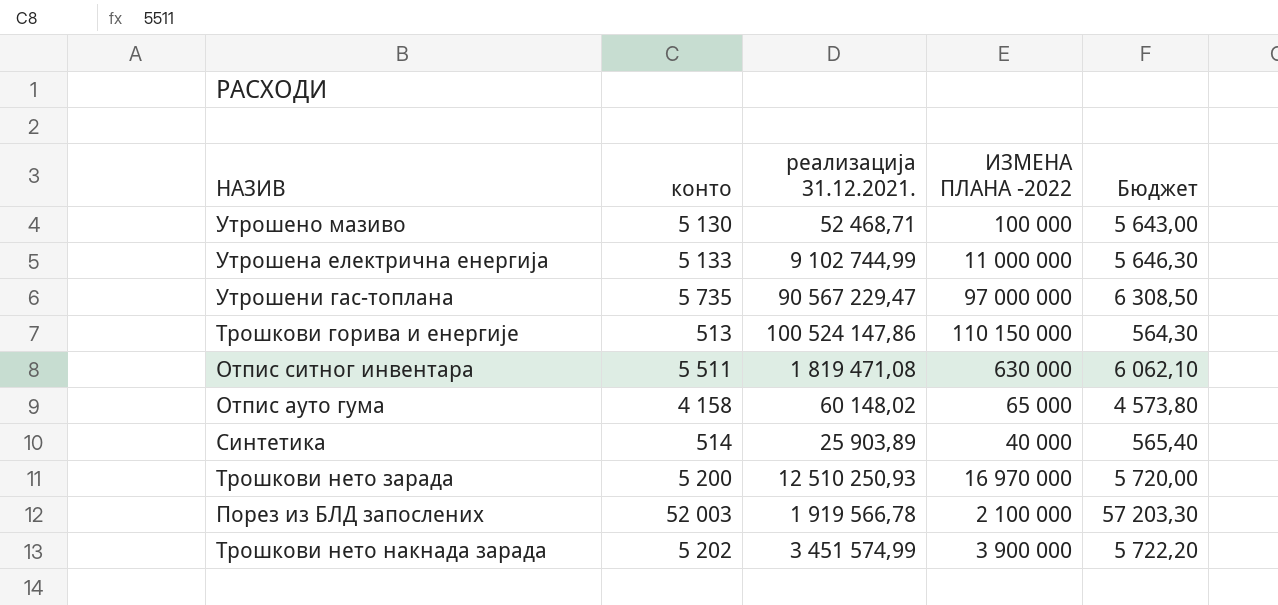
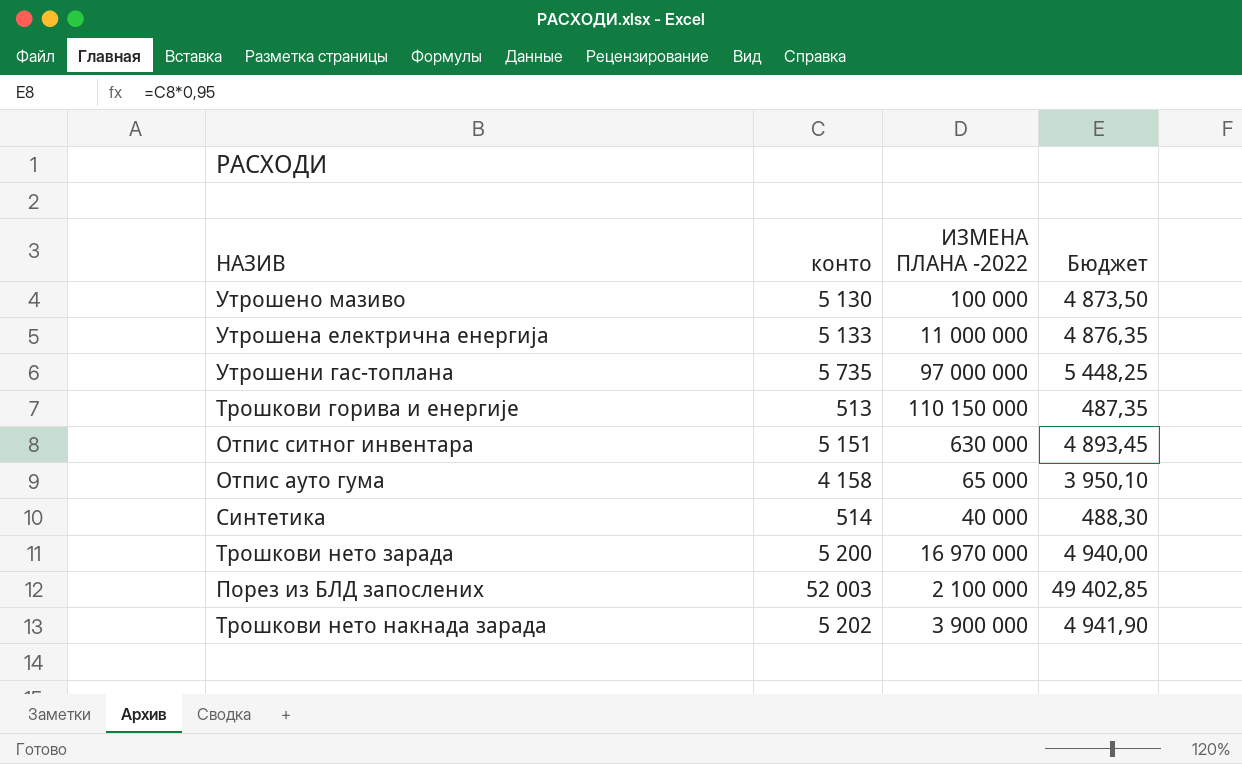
column реализација 31.12.2021. | position: 3 -> none
column Бюджет | formula: [конто] * 1,1 -> [конто] * 0,95
Отпис ситног инвентара | конто: 5 511 -> 5 151

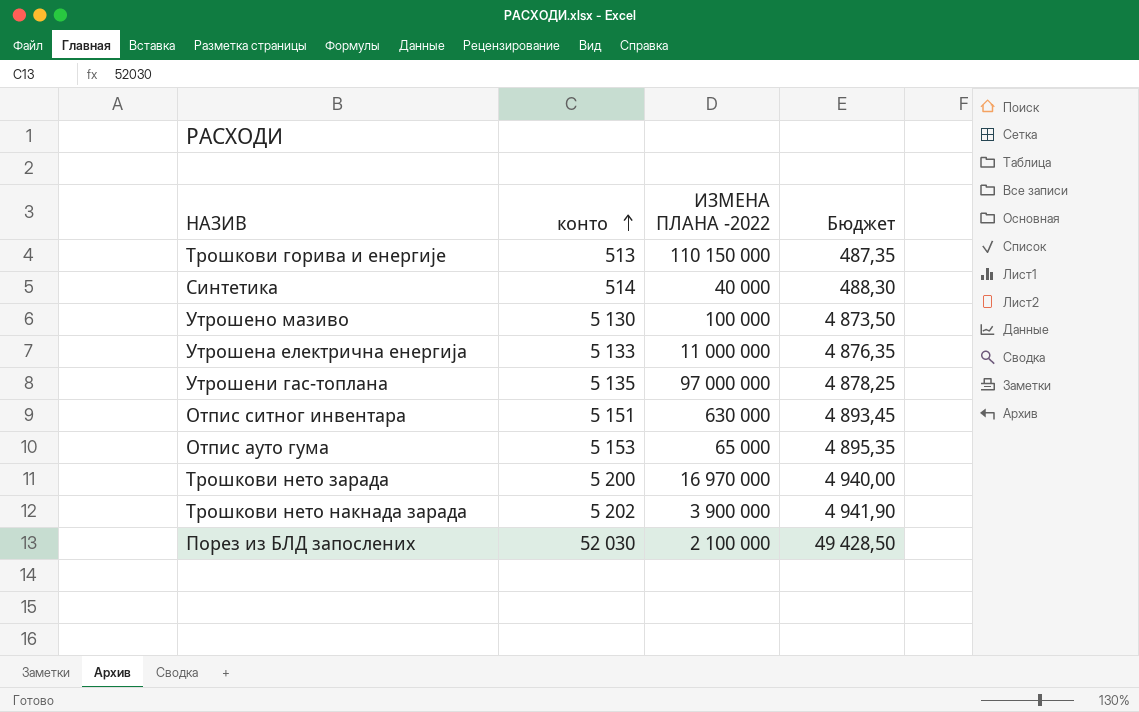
row order: none -> конто ascending
Утрошени гас-топлана | конто: 5 735 -> 5 135
Утрошени гас-топлана | Бюджет: 5 448,25 -> 4 878,25
Отпис ауто гума | конто: 4 158 -> 5 153
Отпис ауто гума | Бюджет: 3 950,10 -> 4 895,35
Порез из БЛД запослених | конто: 52 003 -> 52 030
Порез из БЛД запослених | Бюджет: 49 402,85 -> 49 428,50

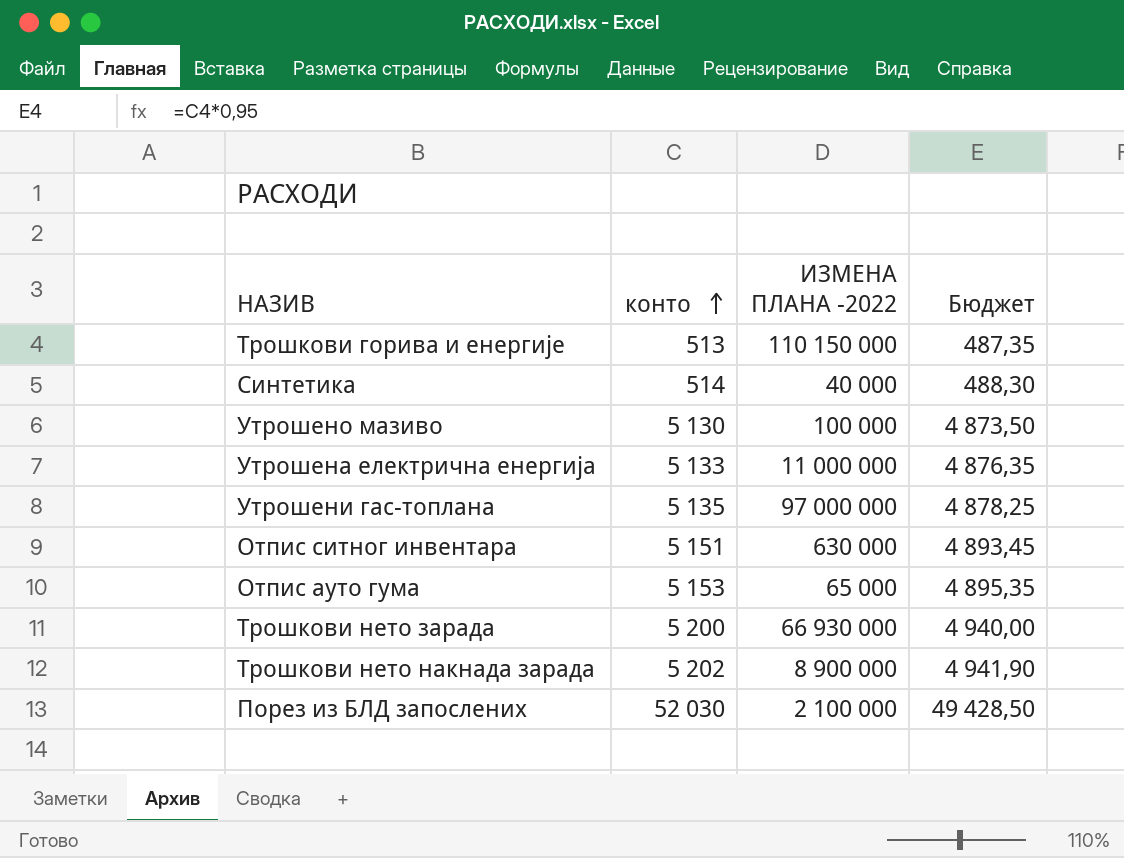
Трошкови нето зарада | ИЗМЕНА ПЛАНА -2022: 16 970 000 -> 66 930 000
Трошкови нето накнада зарада | ИЗМЕНА ПЛАНА -2022: 3 900 000 -> 8 900 000

